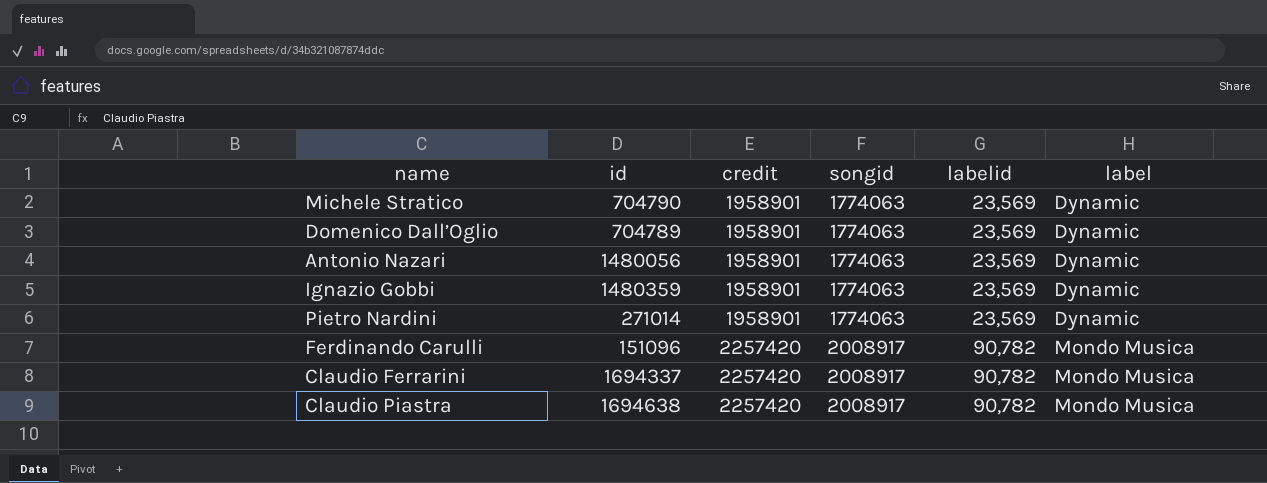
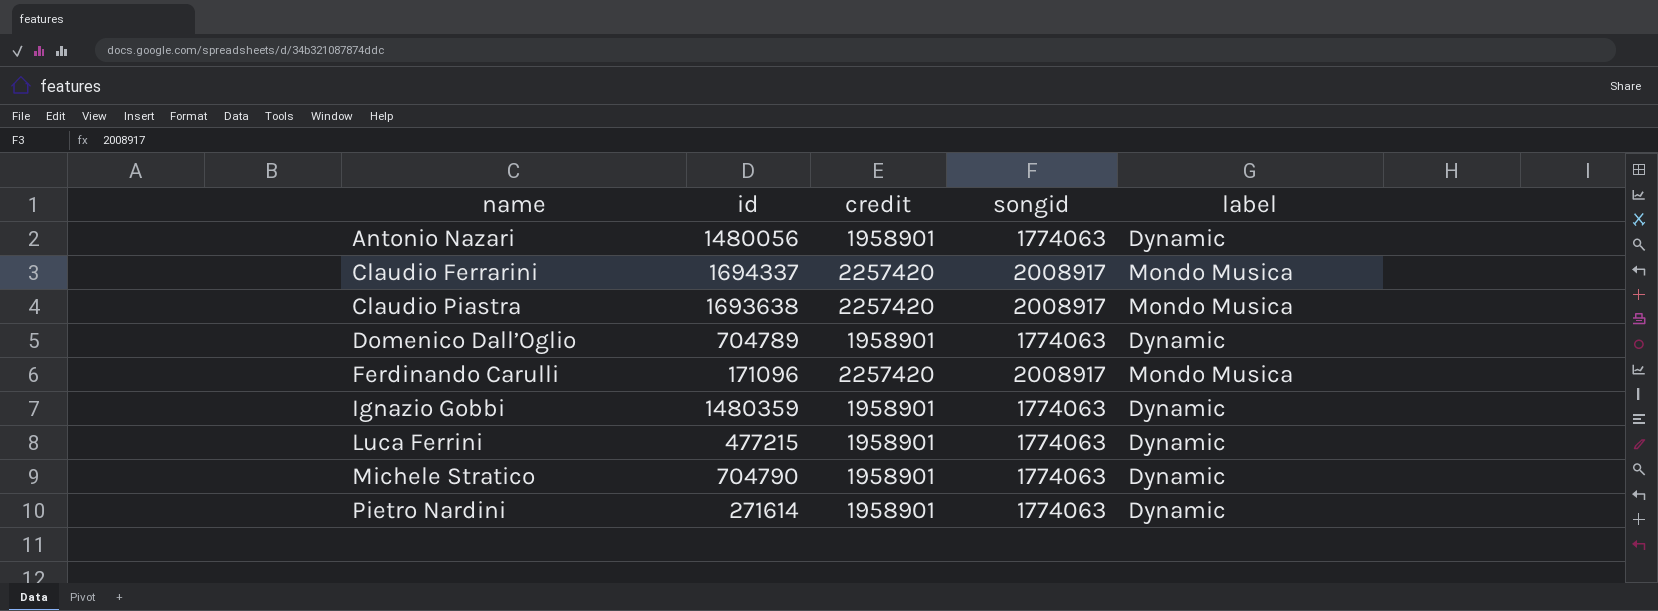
row order: credit ascending -> name ascending
column labelid | position: 5 -> none
Claudio Piastra | id: 1694638 -> 1693638
Ferdinando Carulli | id: 151096 -> 171096
row Luca Ferrini: none -> 477215 | 1958901 | 1774063 | Dynamic
Pietro Nardini | id: 271014 -> 271614

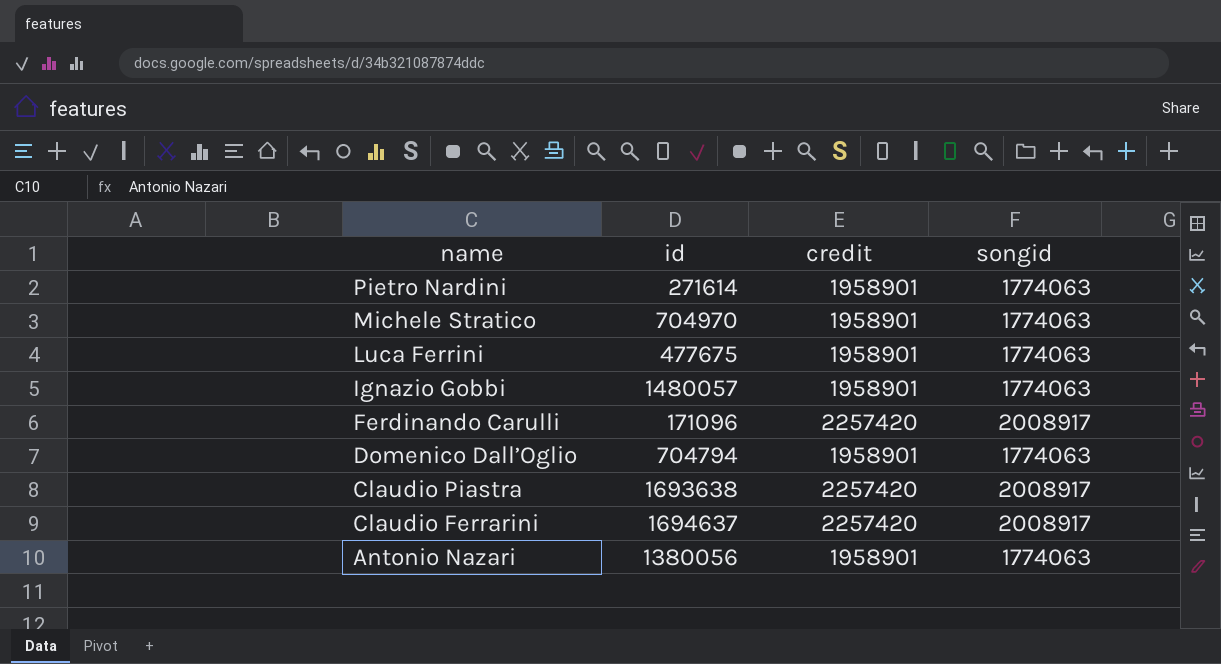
row order: name ascending -> name descending
column label | position: 5 -> none
Michele Stratico | id: 704790 -> 704970
Luca Ferrini | id: 477215 -> 477675
Ignazio Gobbi | id: 1480359 -> 1480057
Domenico Dall’Oglio | id: 704789 -> 704794
Claudio Ferrarini | id: 1694337 -> 1694637
Antonio Nazari | id: 1480056 -> 1380056

